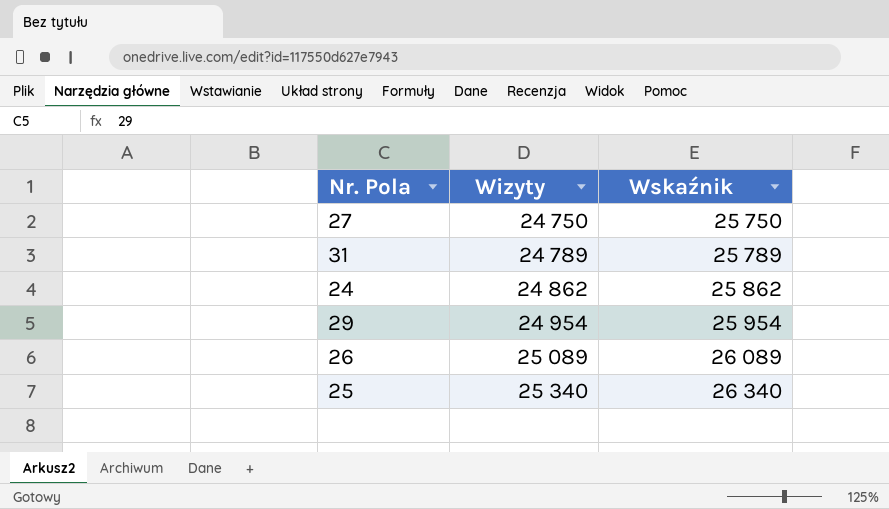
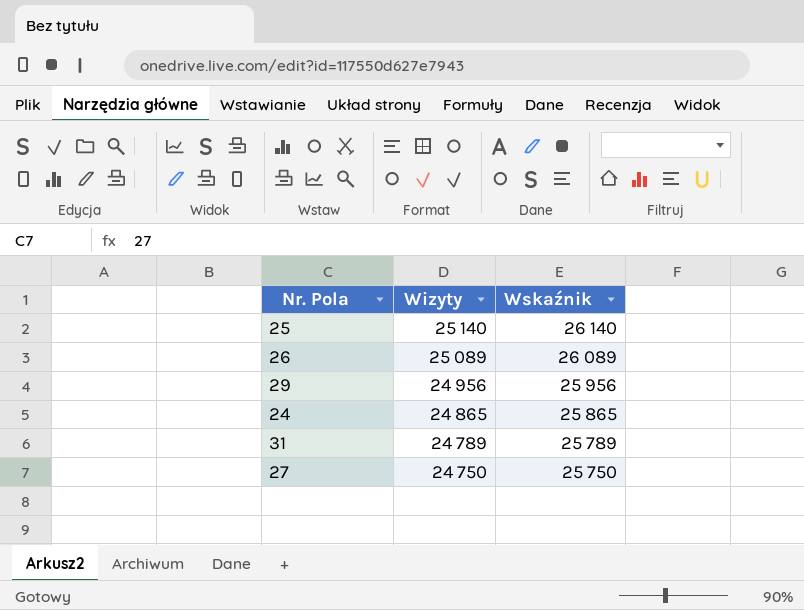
row order: Wizyty ascending -> Wizyty descending
25 | Wizyty: 25 340 -> 25 140
25 | Wskaźnik: 26 340 -> 26 140
29 | Wizyty: 24 954 -> 24 956
29 | Wskaźnik: 25 954 -> 25 956
24 | Wizyty: 24 862 -> 24 865
24 | Wskaźnik: 25 862 -> 25 865

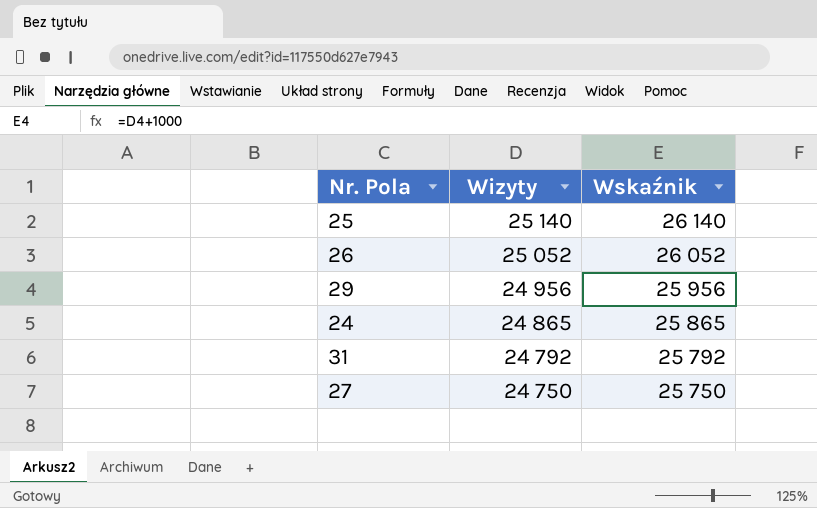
26 | Wizyty: 25 089 -> 25 052
26 | Wskaźnik: 26 089 -> 26 052
31 | Wizyty: 24 789 -> 24 792
31 | Wskaźnik: 25 789 -> 25 792

